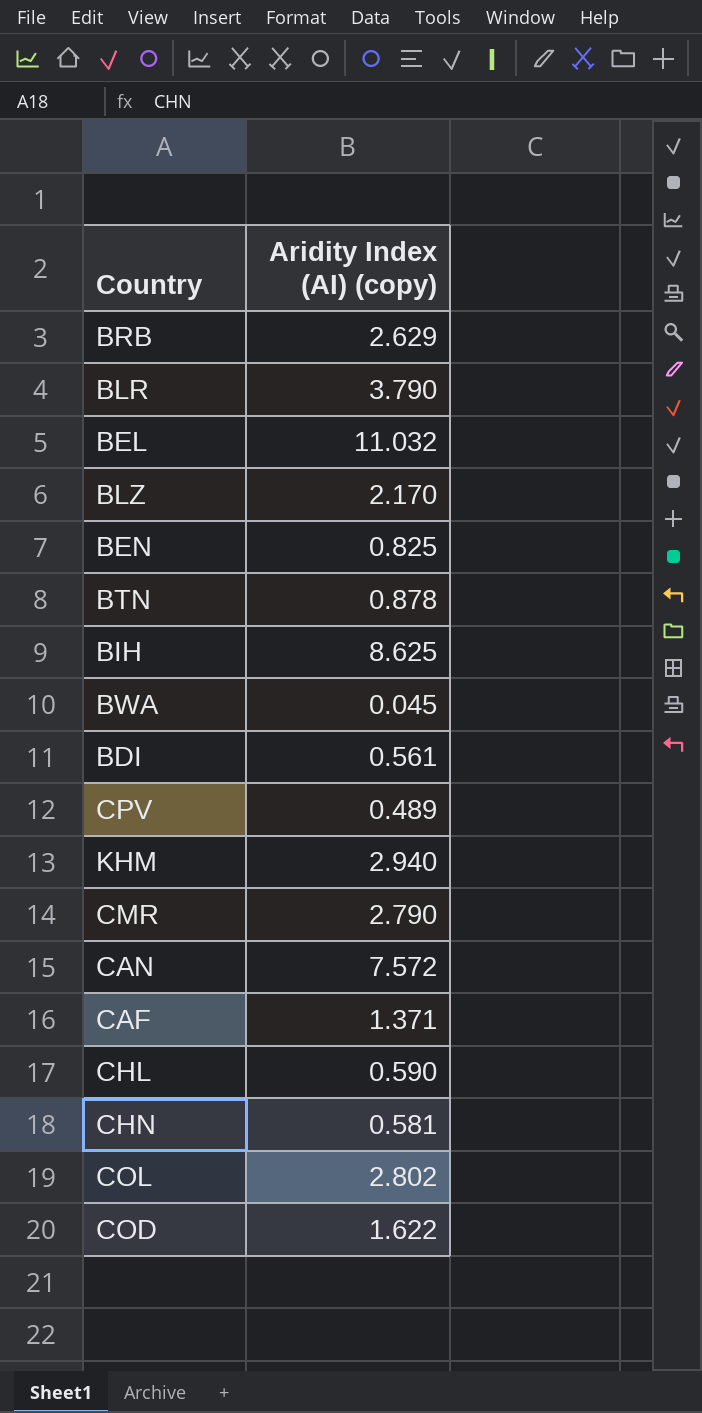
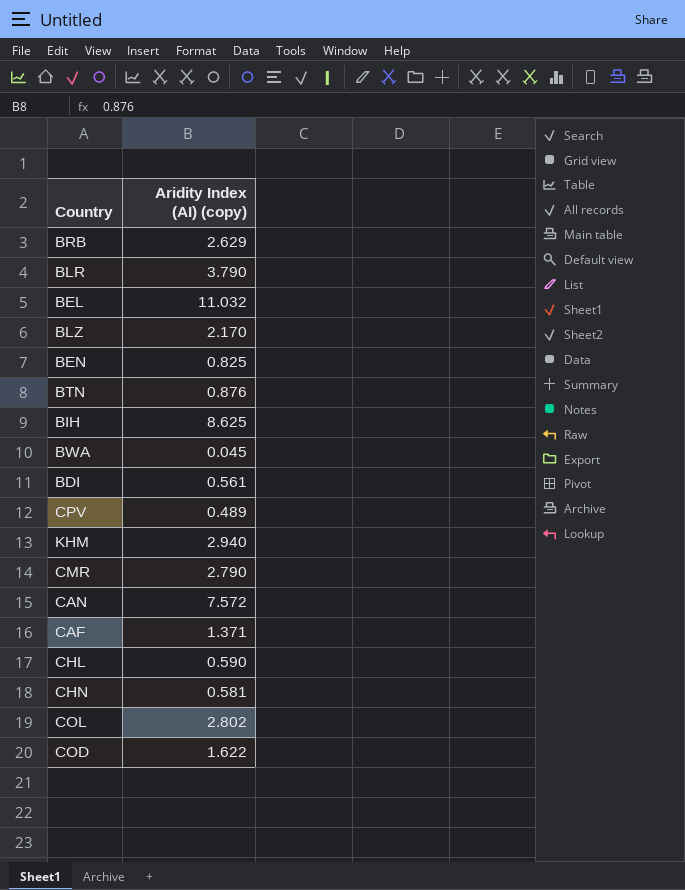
BTN | Aridity Index (AI) (copy): 0.878 -> 0.876

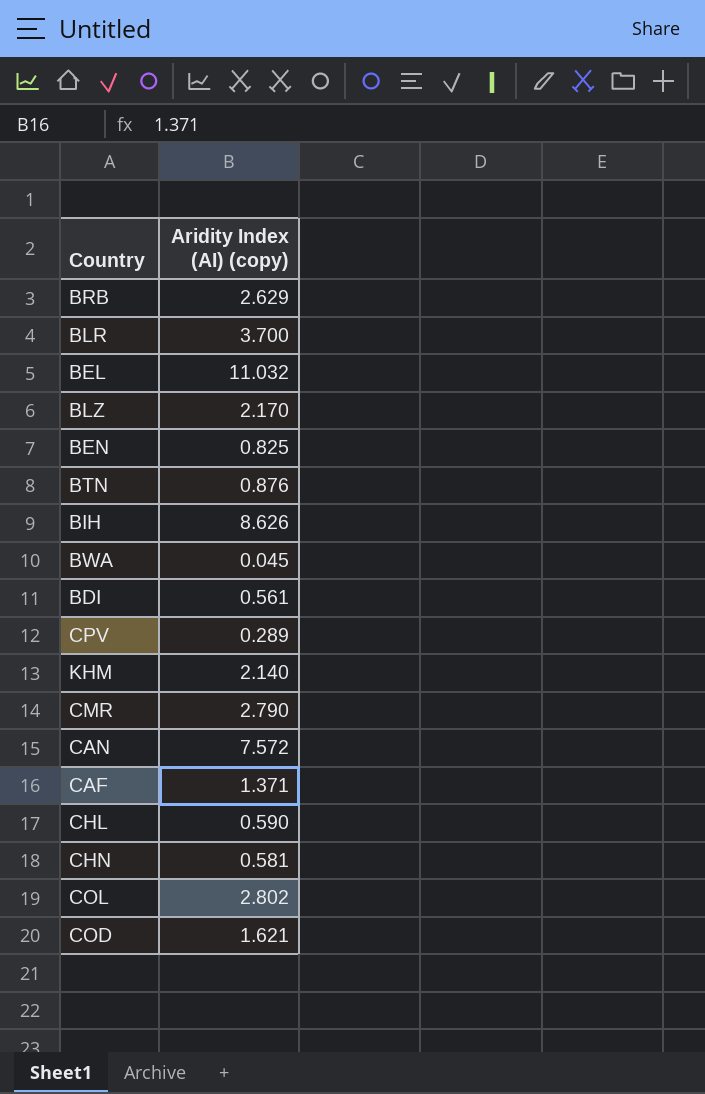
BLR | Aridity Index (AI) (copy): 3.790 -> 3.700
BIH | Aridity Index (AI) (copy): 8.625 -> 8.626
CPV | Aridity Index (AI) (copy): 0.489 -> 0.289
KHM | Aridity Index (AI) (copy): 2.940 -> 2.140
COD | Aridity Index (AI) (copy): 1.622 -> 1.621

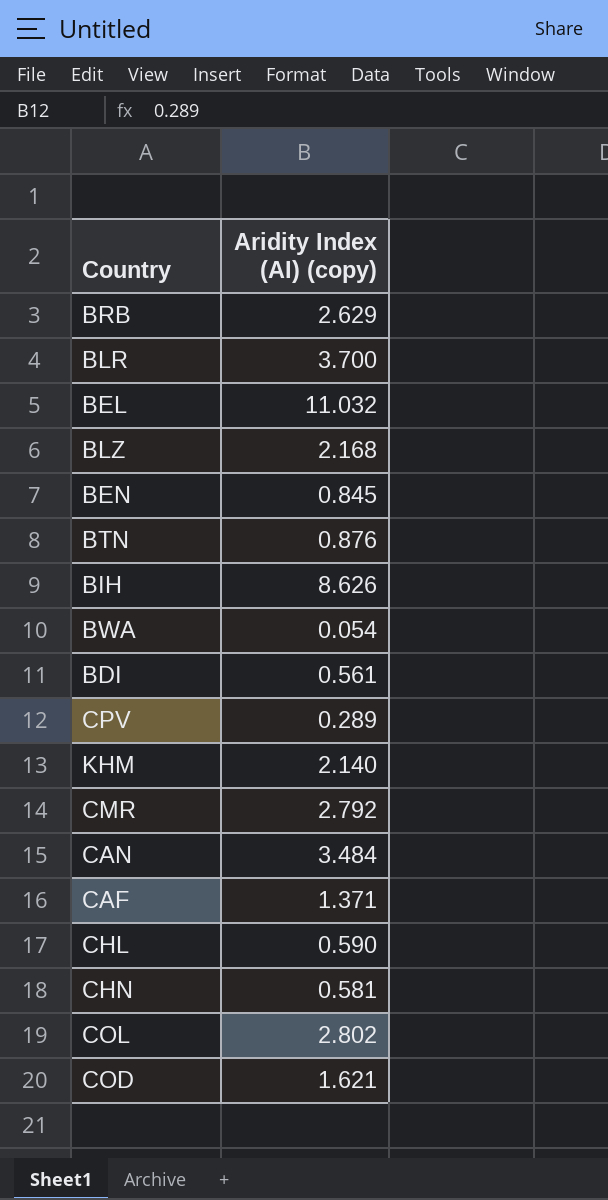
BLZ | Aridity Index (AI) (copy): 2.170 -> 2.168
BEN | Aridity Index (AI) (copy): 0.825 -> 0.845
BWA | Aridity Index (AI) (copy): 0.045 -> 0.054
CMR | Aridity Index (AI) (copy): 2.790 -> 2.792
CAN | Aridity Index (AI) (copy): 7.572 -> 3.484

